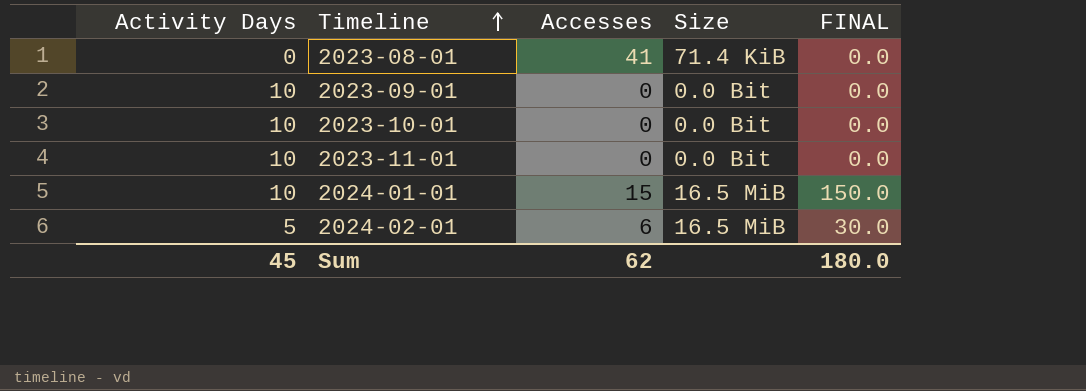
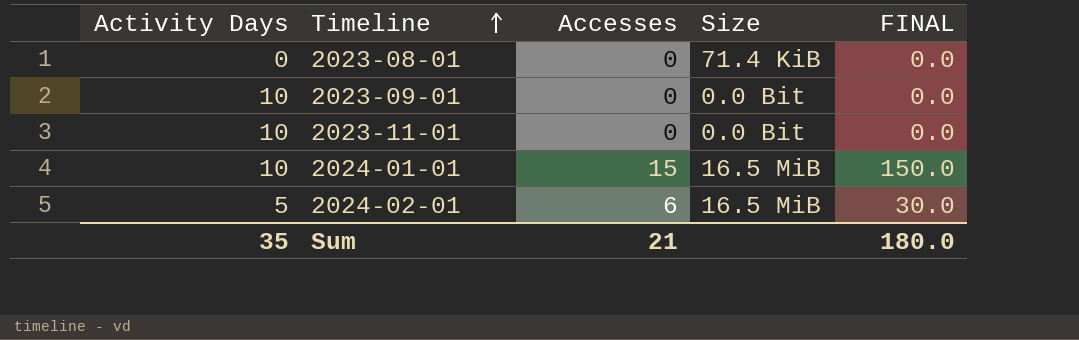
row 2023-10-01: 10 | 0 | 0.0 Bit | 0.0 -> none
2023-08-01 | Accesses: 41 -> 0
Sum | Activity Days: 45 -> 35
Sum | Accesses: 62 -> 21

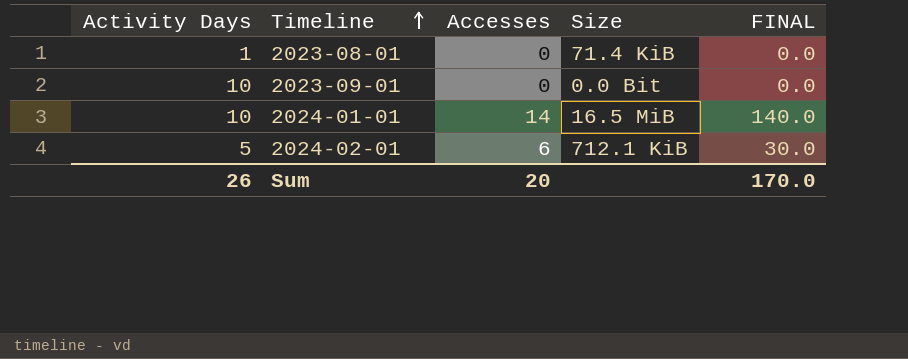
row 2023-11-01: 10 | 0 | 0.0 Bit | 0.0 -> none
2023-08-01 | Activity Days: 0 -> 1
2024-01-01 | Accesses: 15 -> 14
2024-01-01 | FINAL: 150.0 -> 140.0
2024-02-01 | Size: 16.5 MiB -> 712.1 KiB
Sum | Activity Days: 35 -> 26
Sum | Accesses: 21 -> 20
Sum | FINAL: 180.0 -> 170.0

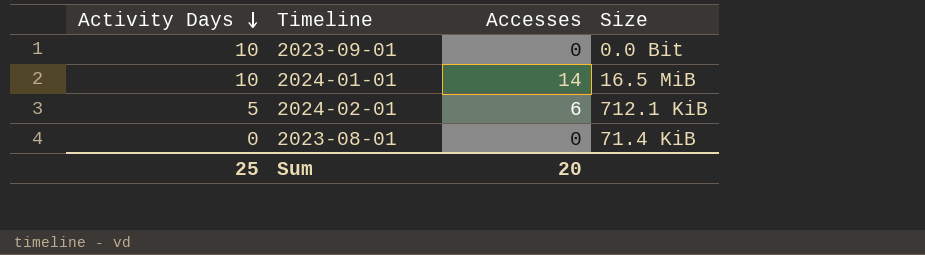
row order: Timeline ascending -> Activity Days descending
column FINAL | formula: [Activity Days] * [Accesses] -> none
2023-08-01 | Activity Days: 1 -> 0
Sum | Activity Days: 26 -> 25

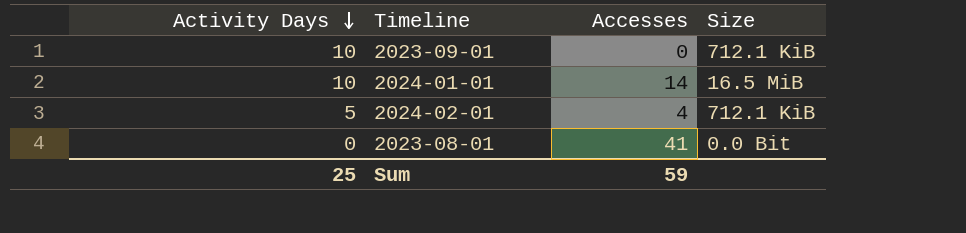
2023-09-01 | Size: 0.0 Bit -> 712.1 KiB
2024-02-01 | Accesses: 6 -> 4
2023-08-01 | Accesses: 0 -> 41
2023-08-01 | Size: 71.4 KiB -> 0.0 Bit
Sum | Accesses: 20 -> 59

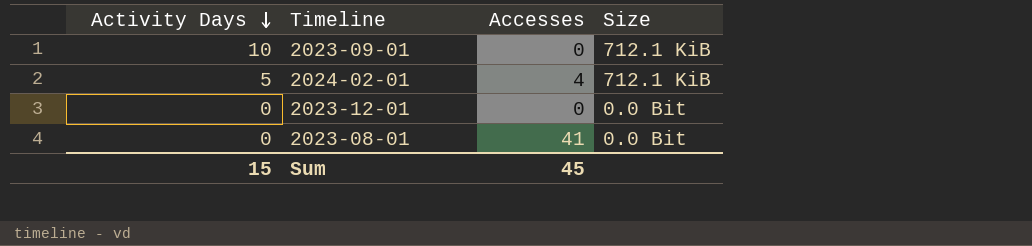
row 2024-01-01: 10 | 14 | 16.5 MiB -> none
row 2023-12-01: none -> 0 | 0 | 0.0 Bit
Sum | Activity Days: 25 -> 15
Sum | Accesses: 59 -> 45

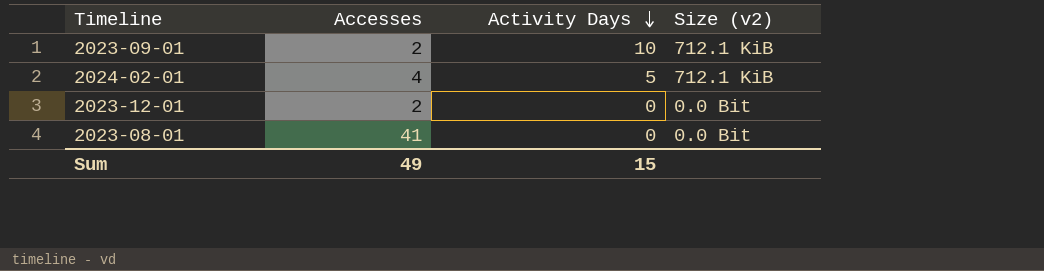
column Activity Days | position: 1 -> 3
column name: Size -> Size (v2)
2023-09-01 | Accesses: 0 -> 2
2023-12-01 | Accesses: 0 -> 2
Sum | Accesses: 45 -> 49

